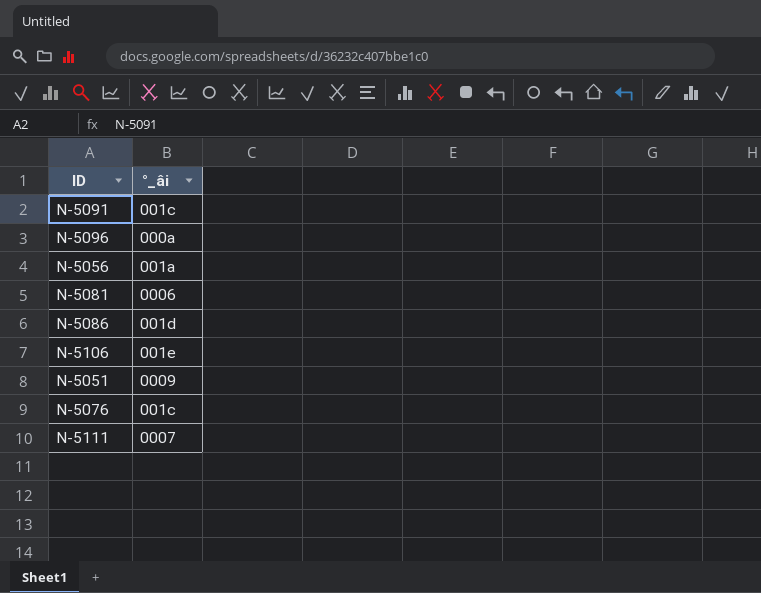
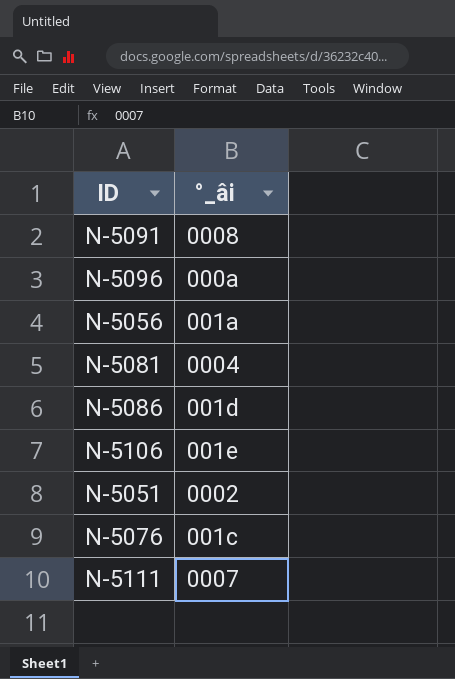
N-5091 | °_âi: 001c -> 0008
N-5081 | °_âi: 0006 -> 0004
N-5051 | °_âi: 0009 -> 0002

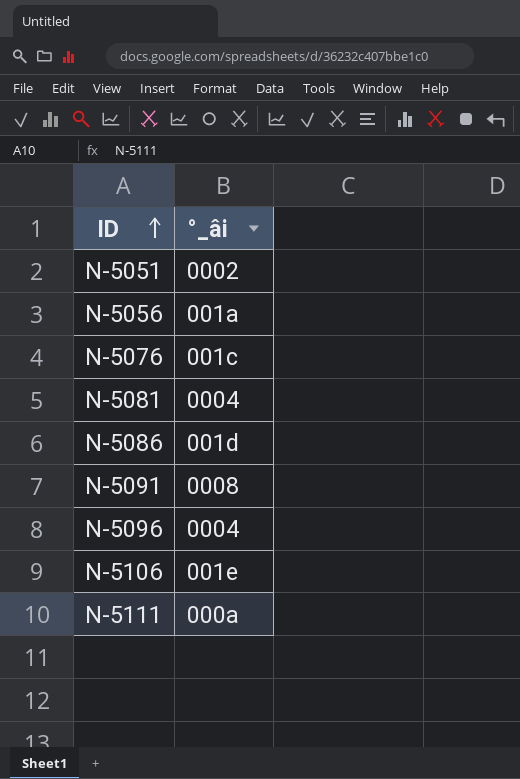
row order: none -> ID ascending
N-5096 | °_âi: 000a -> 0004
N-5111 | °_âi: 0007 -> 000a

